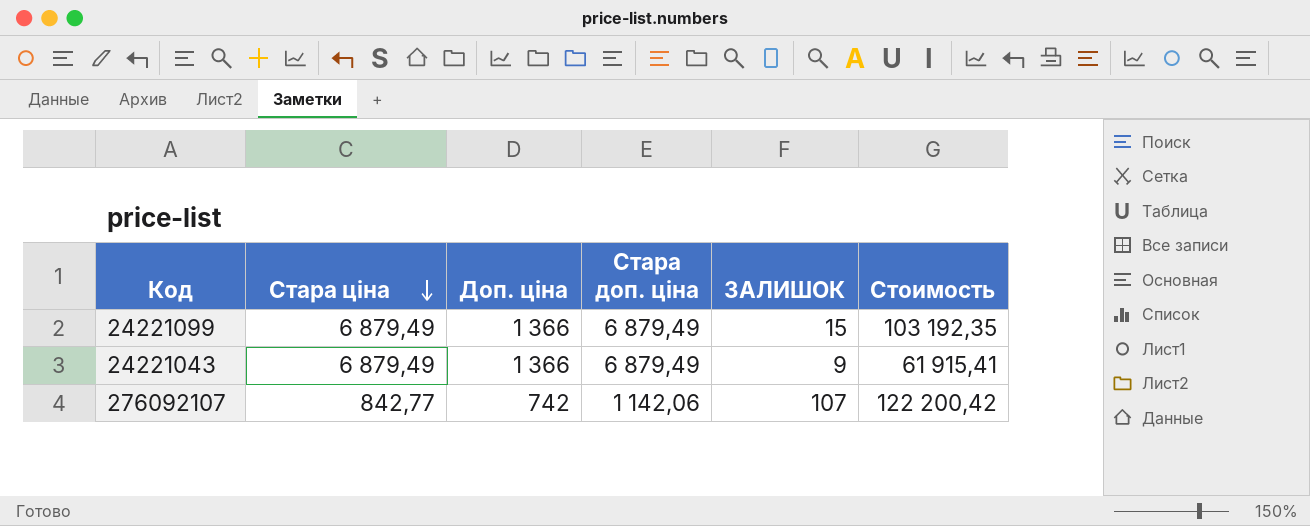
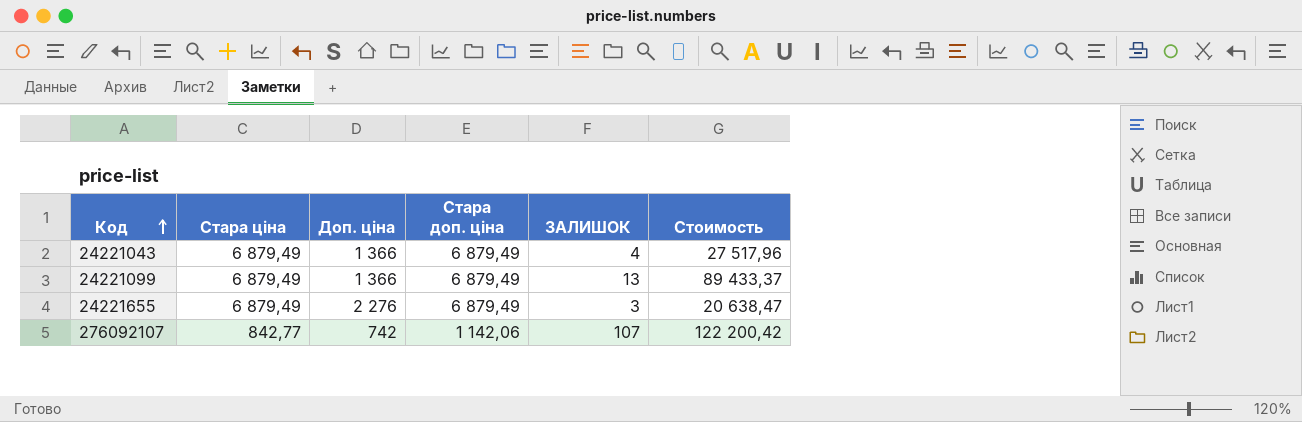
row order: Стара ціна descending -> Код ascending
24221043 | ЗАЛИШОК: 9 -> 4
24221043 | Стоимость: 61 915,41 -> 27 517,96
24221099 | ЗАЛИШОК: 15 -> 13
24221099 | Стоимость: 103 192,35 -> 89 433,37
row 24221655: none -> 6 879,49 | 2 276 | 6 879,49 | 3 | 20 638,47

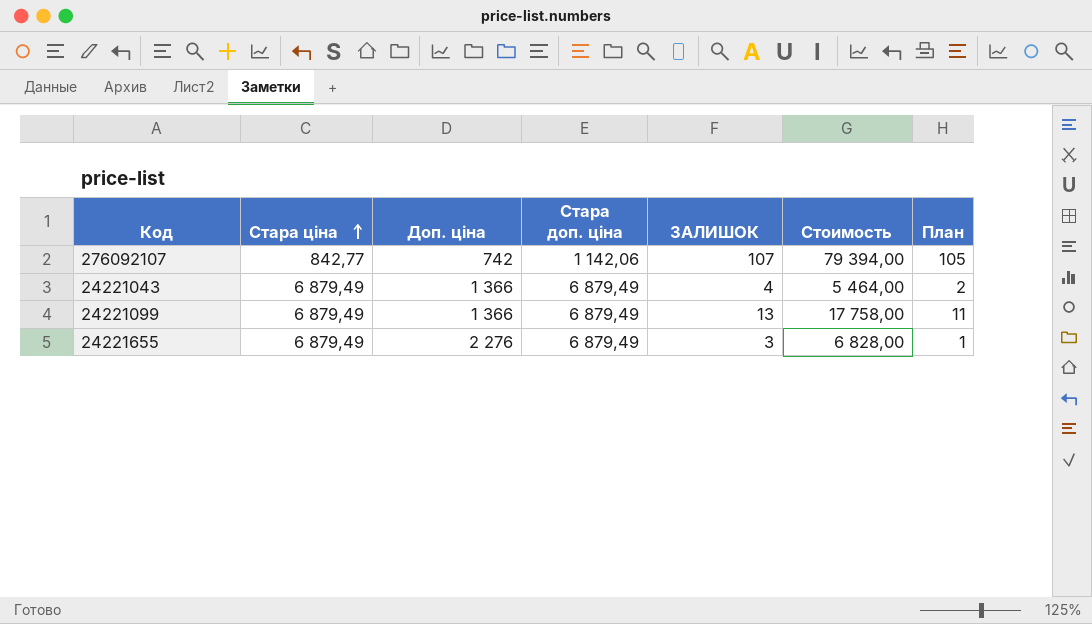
row order: Код ascending -> Стара ціна ascending
column Стоимость | formula: [Стара доп. ціна] * [ЗАЛИШОК] -> [Доп. ціна] * [ЗАЛИШОК]
column План | formula: none -> [ЗАЛИШОК] - 2

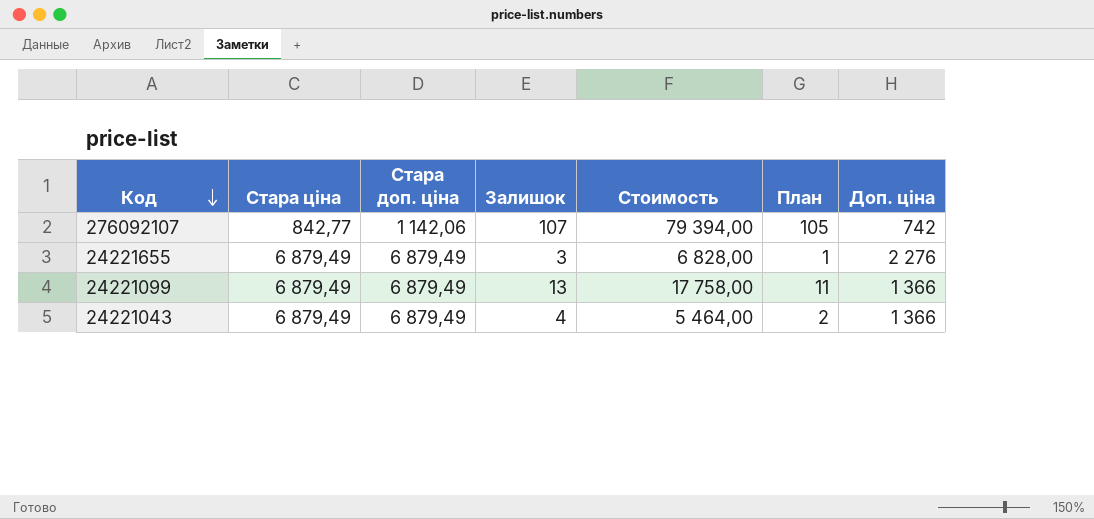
row order: Стара ціна ascending -> Код descending
column name: ЗАЛИШОК -> Залишок
column Доп. ціна | position: 3 -> 7

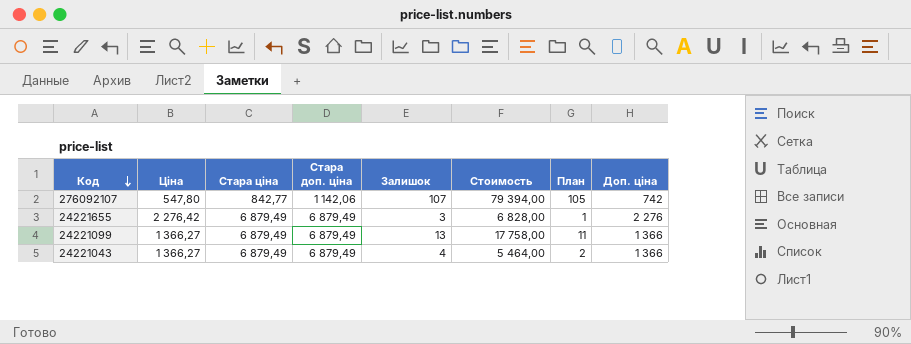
column Ціна | position: none -> 2

